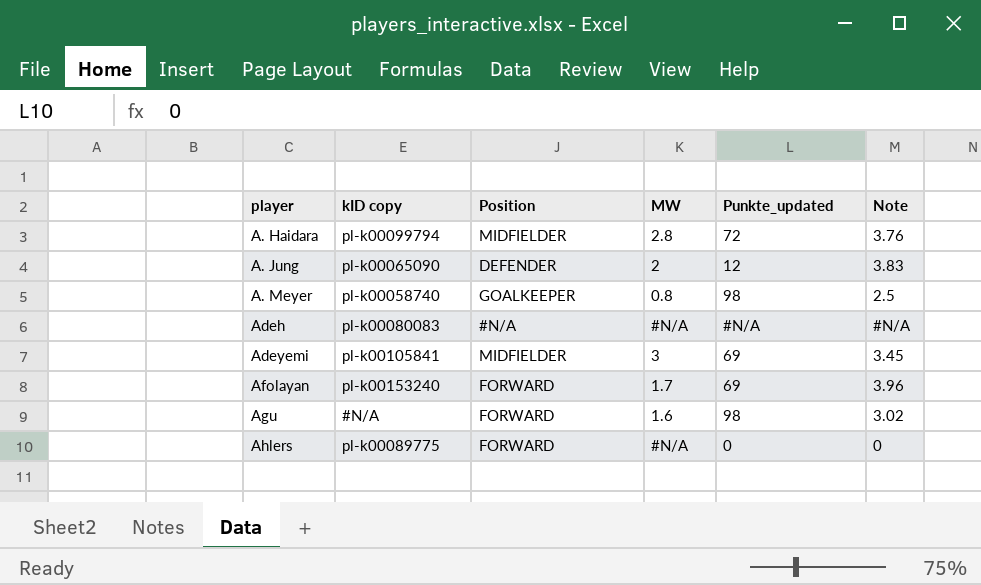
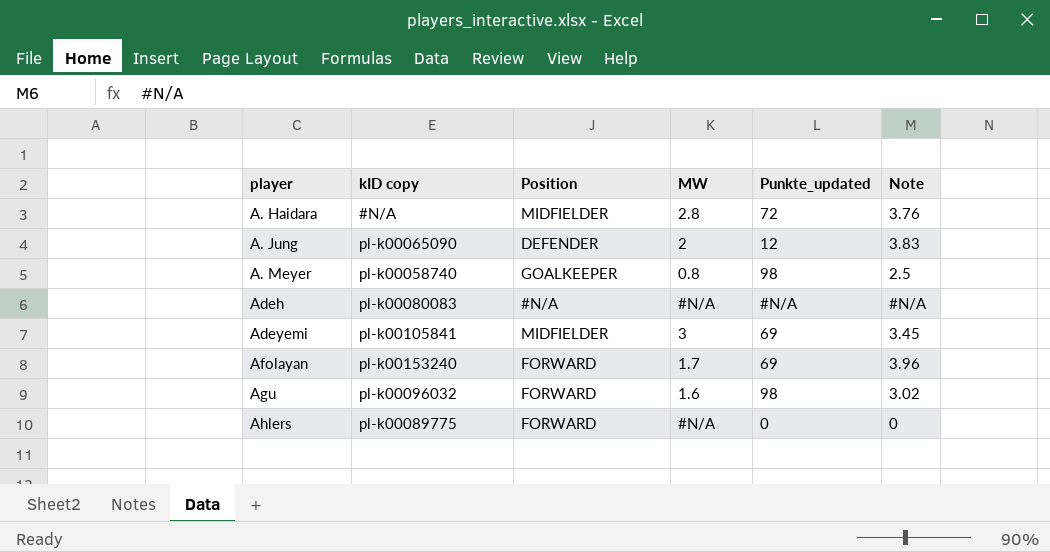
A. Haidara | kID copy: pl-k00099794 -> #N/A
Agu | kID copy: #N/A -> pl-k00096032

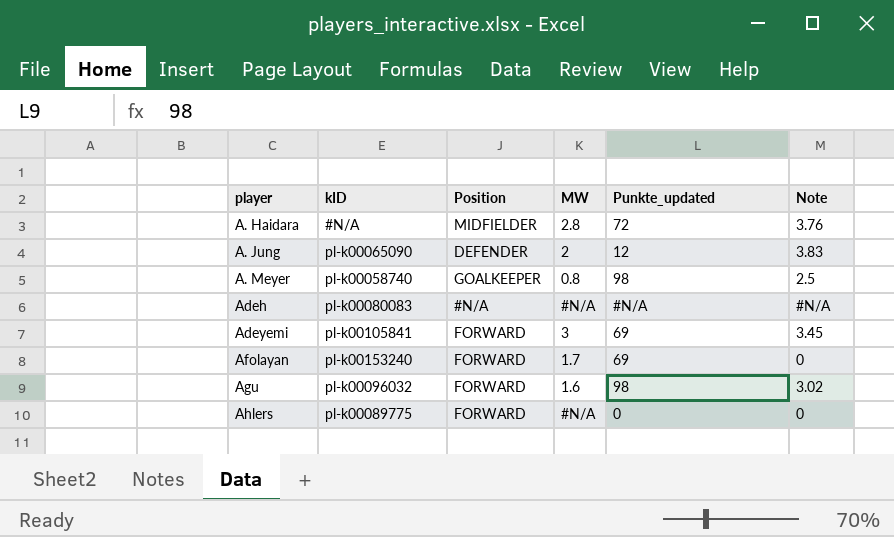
column name: kID copy -> kID
Adeyemi | Position: MIDFIELDER -> FORWARD
Afolayan | Note: 3.96 -> 0

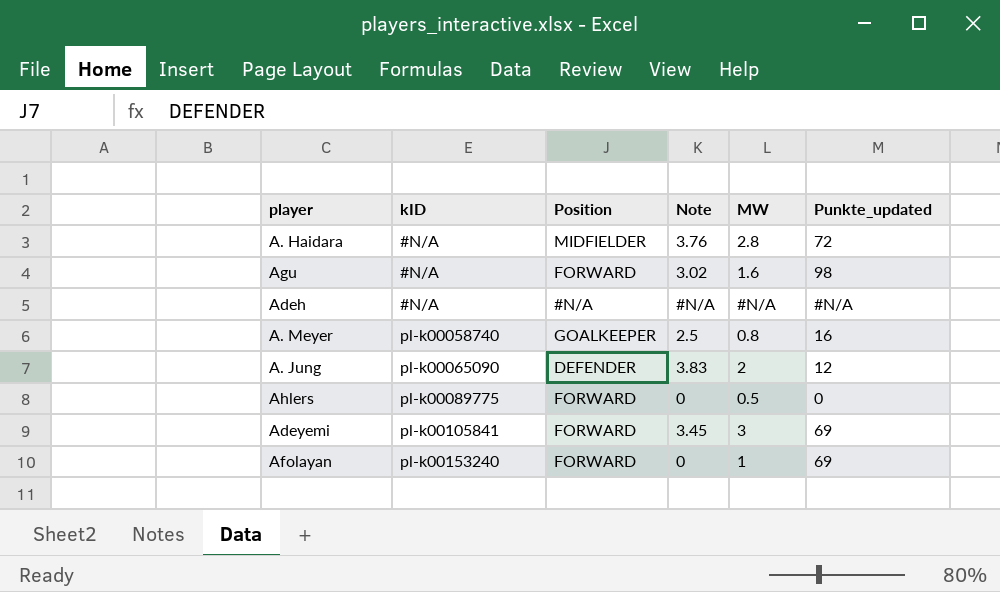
row order: player ascending -> kID ascending
column Note | position: 6 -> 4
Agu | kID: pl-k00096032 -> #N/A
Adeh | kID: pl-k00080083 -> #N/A
A. Meyer | Punkte_updated: 98 -> 16
Ahlers | MW: #N/A -> 0.5
Afolayan | MW: 1.7 -> 1

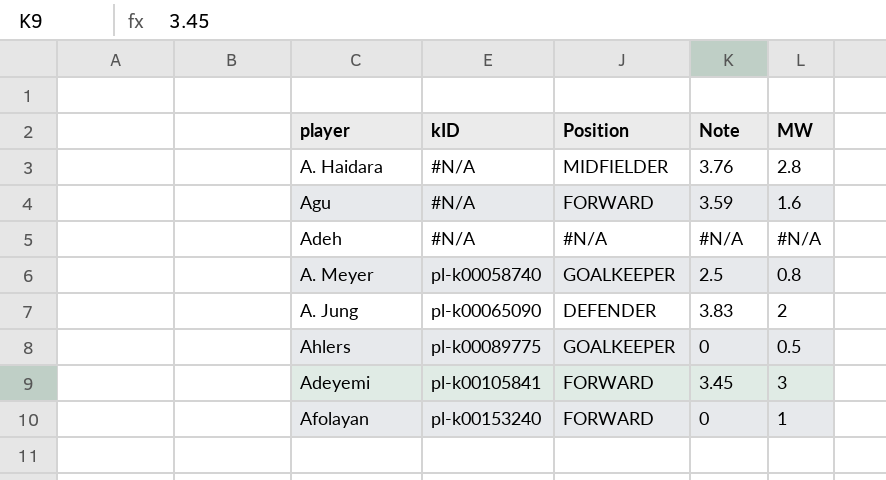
column Punkte_updated | position: 6 -> none
Agu | Note: 3.02 -> 3.59
Ahlers | Position: FORWARD -> GOALKEEPER

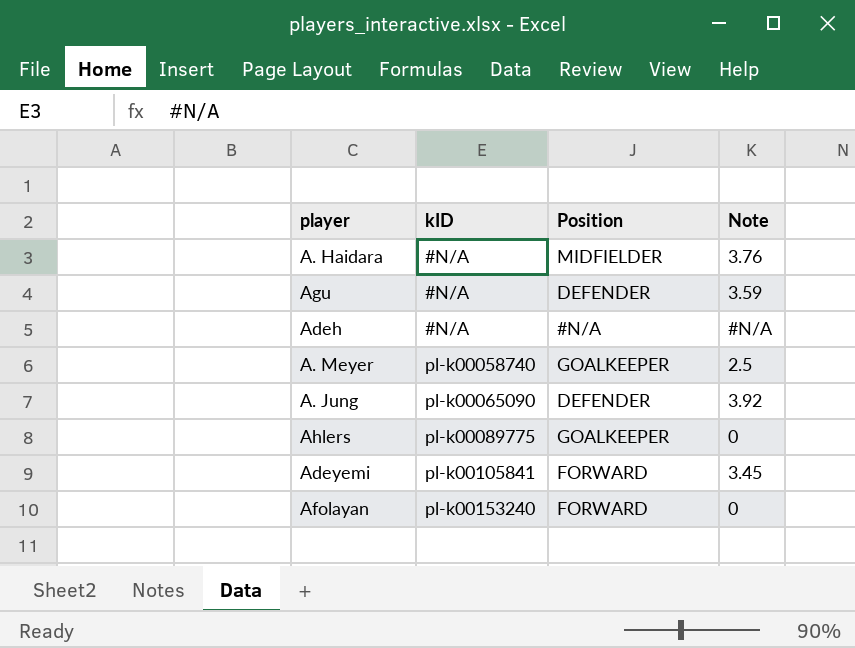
column MW | position: 5 -> none
Agu | Position: FORWARD -> DEFENDER
A. Jung | Note: 3.83 -> 3.92

